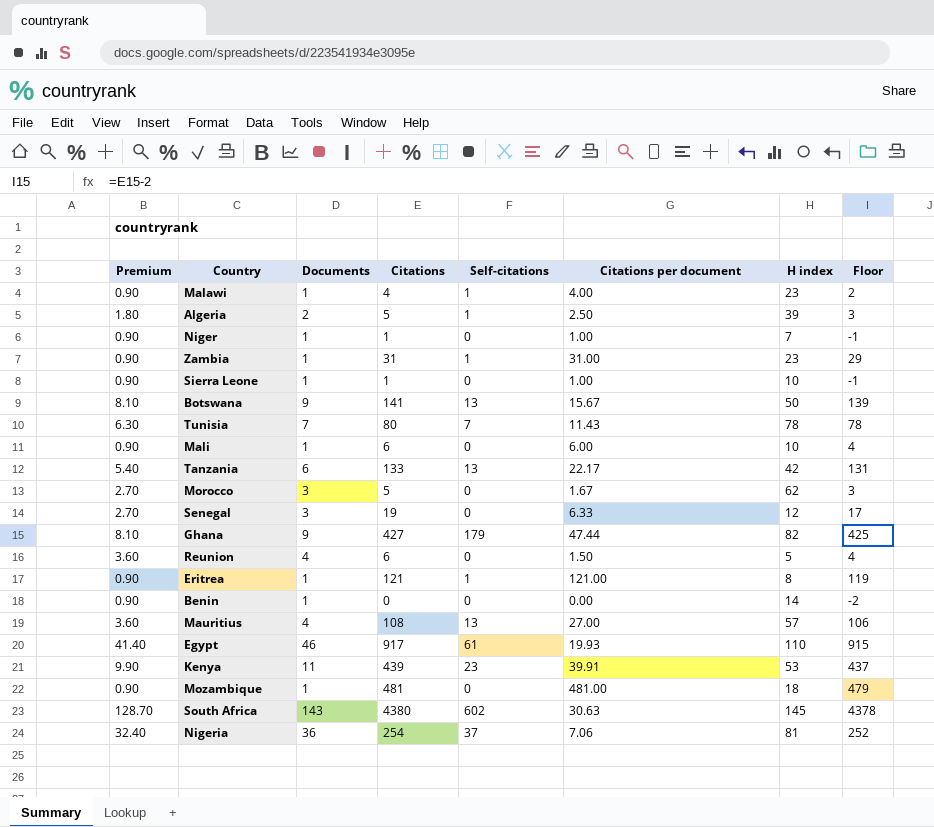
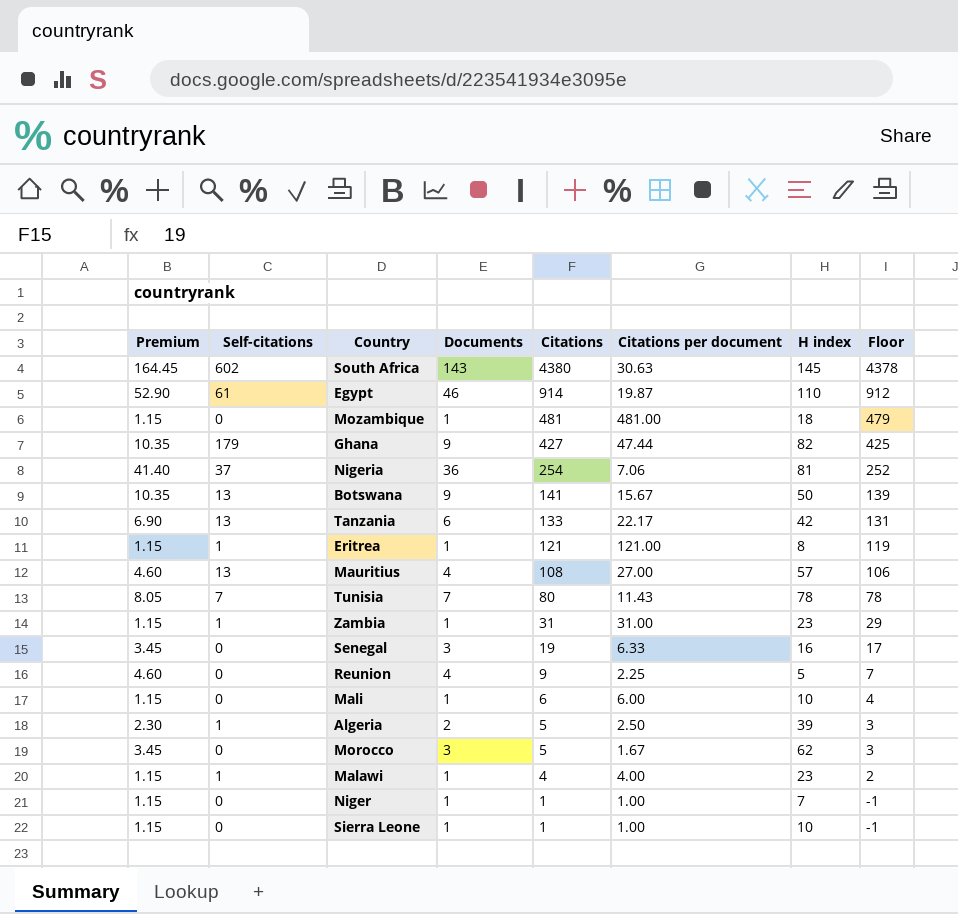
row order: none -> Citations descending
column Premium | formula: [Documents] * 0.9 -> [Documents] * 1.15
column Self-citations | position: 5 -> 2
row Benin: 0.90 | 1 | 0 | 0 | 0.00 | 14 | -2 -> none
row Kenya: 9.90 | 11 | 439 | 23 | 39.91 | 53 | 437 -> none
Egypt | Citations: 917 -> 914
Egypt | Citations per document: 19.93 -> 19.87
Egypt | Floor: 915 -> 912
Senegal | H index: 12 -> 16
Reunion | Citations: 6 -> 9
Reunion | Citations per document: 1.50 -> 2.25
Reunion | Floor: 4 -> 7

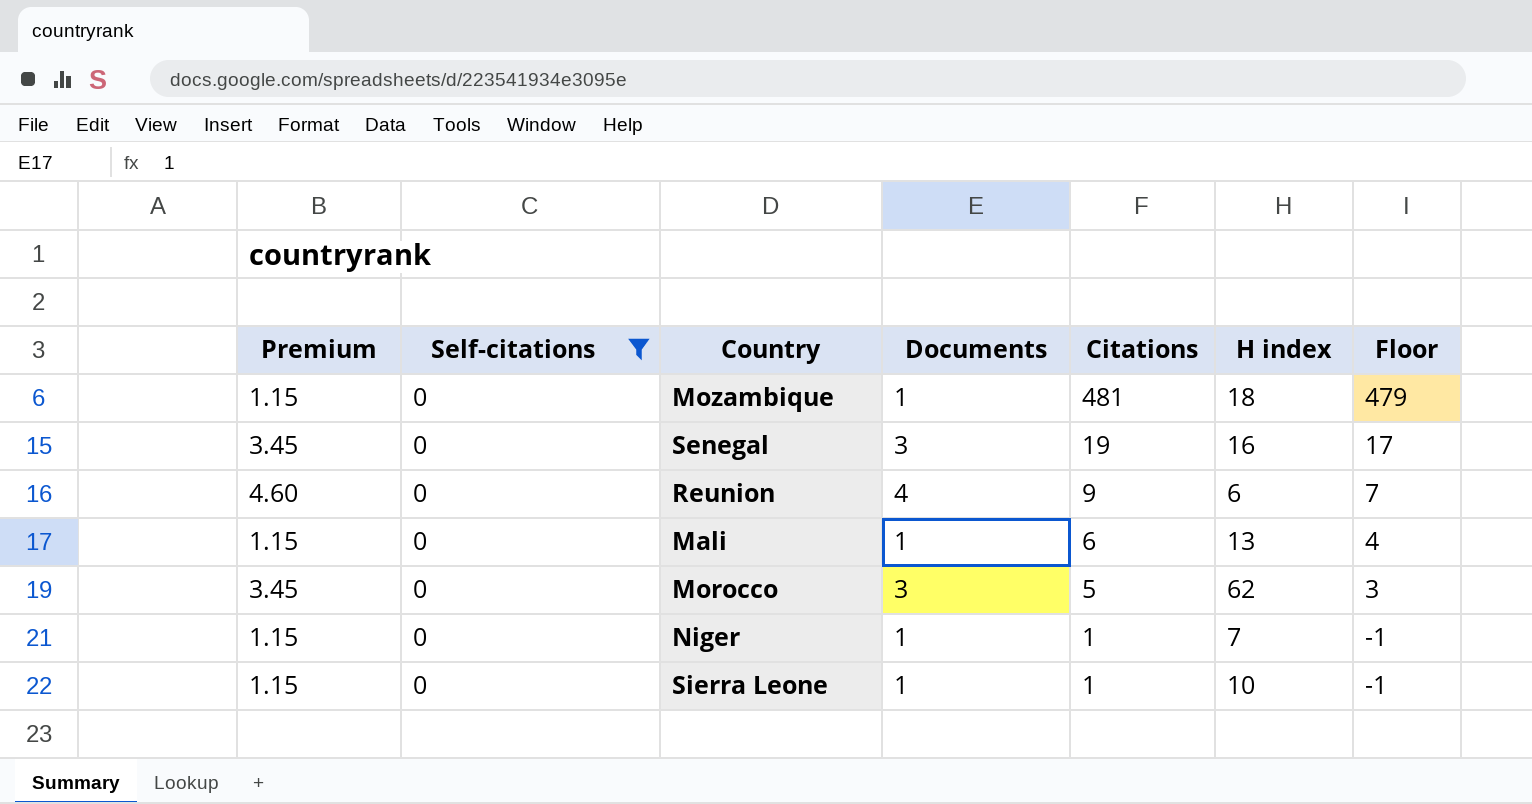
filter: none -> Self-citations = 0
column Citations per document | formula: [Citations] / [Documents] -> none
Reunion | H index: 5 -> 6
Mali | H index: 10 -> 13

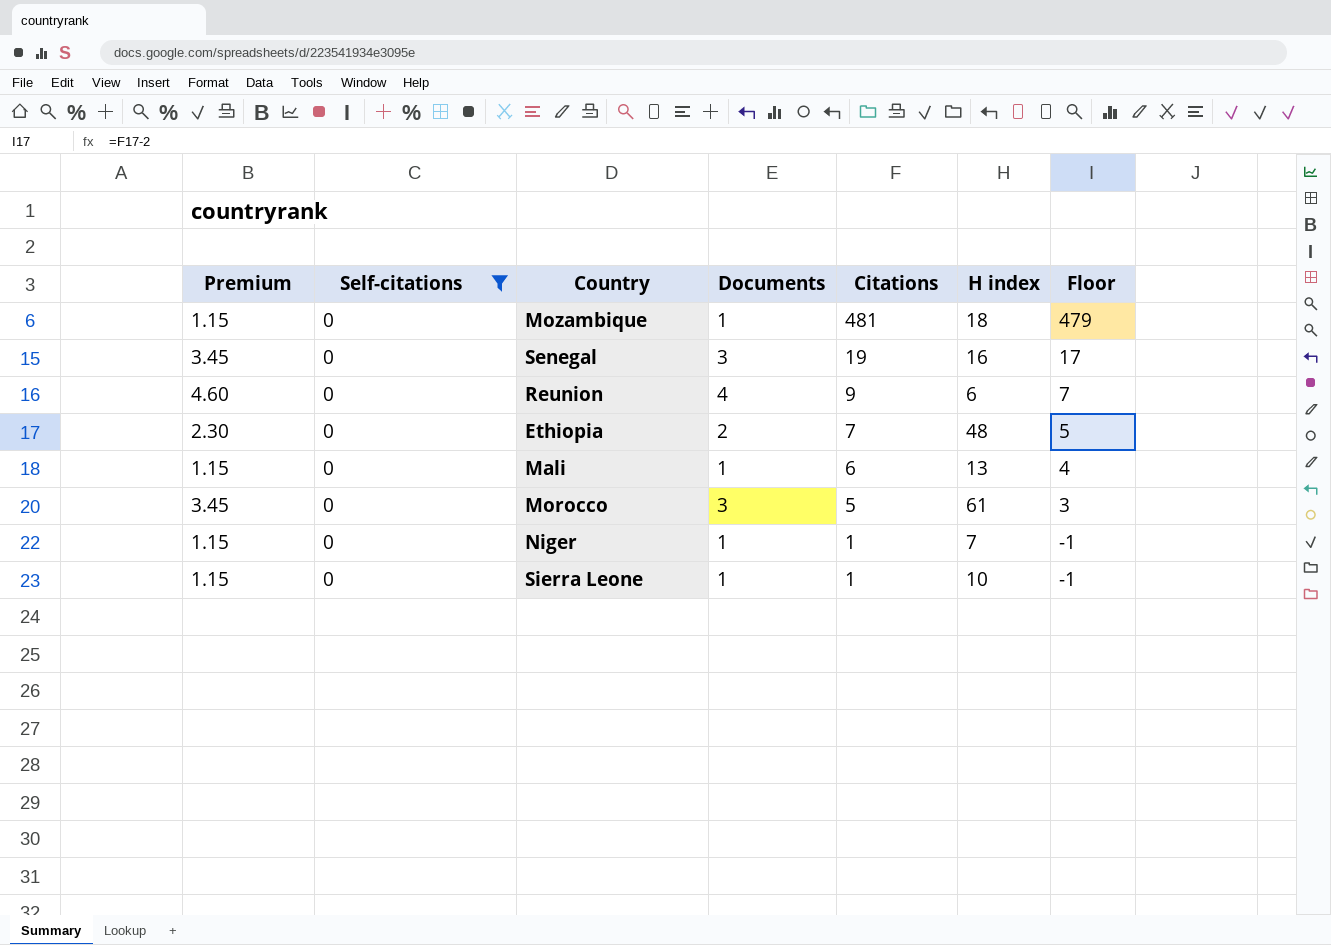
row Ethiopia: none -> 2.30 | 0 | 2 | 7 | 48 | 5
Morocco | H index: 62 -> 61

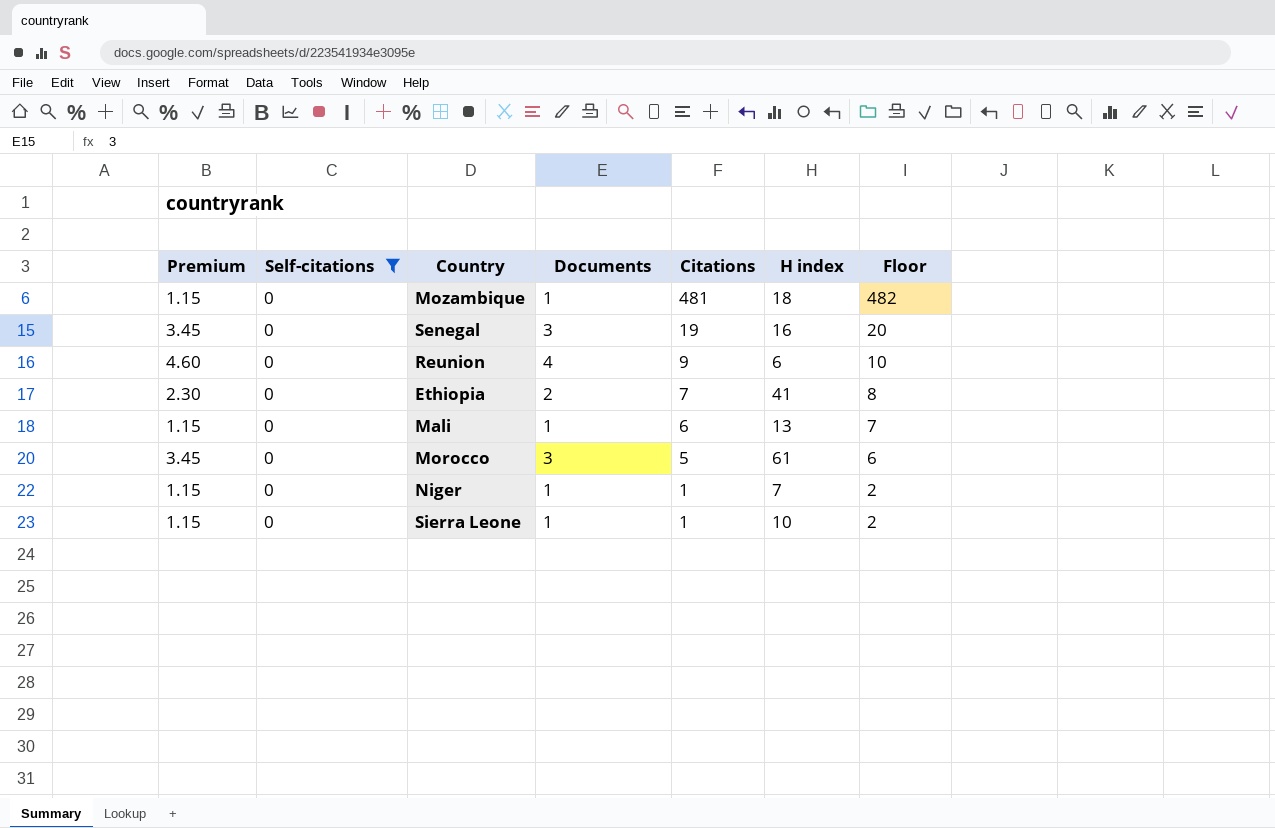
column Floor | formula: [Citations] - 2 -> [Citations] + 1
Ethiopia | H index: 48 -> 41

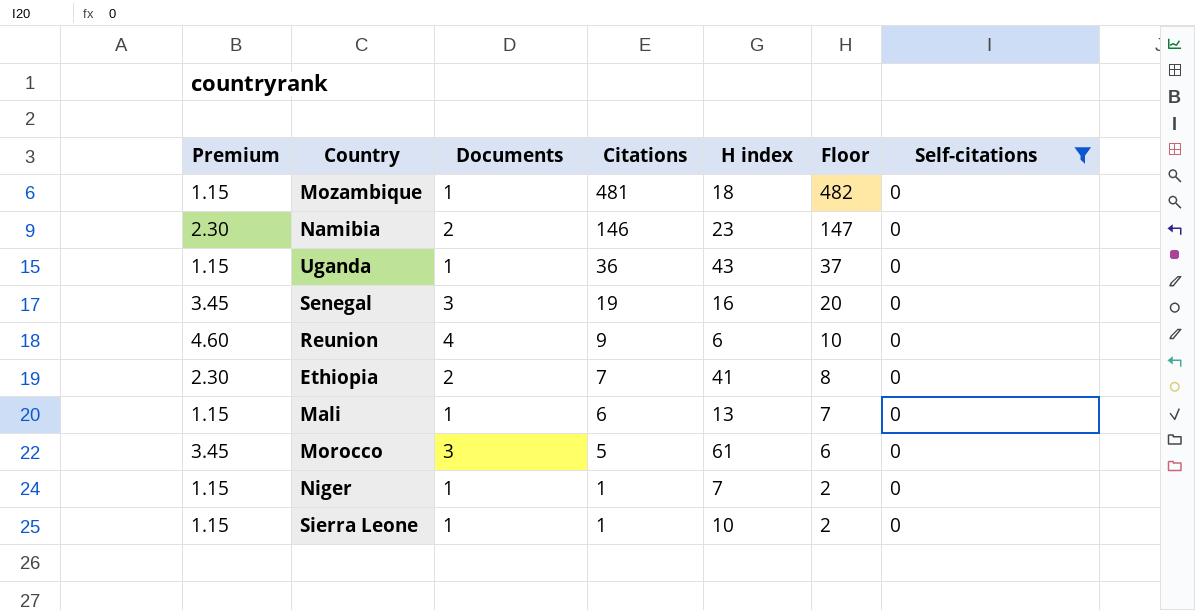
column Self-citations | position: 2 -> 7
row Namibia: none -> 2.30 | 2 | 146 | 23 | 147 | 0
row Uganda: none -> 1.15 | 1 | 36 | 43 | 37 | 0

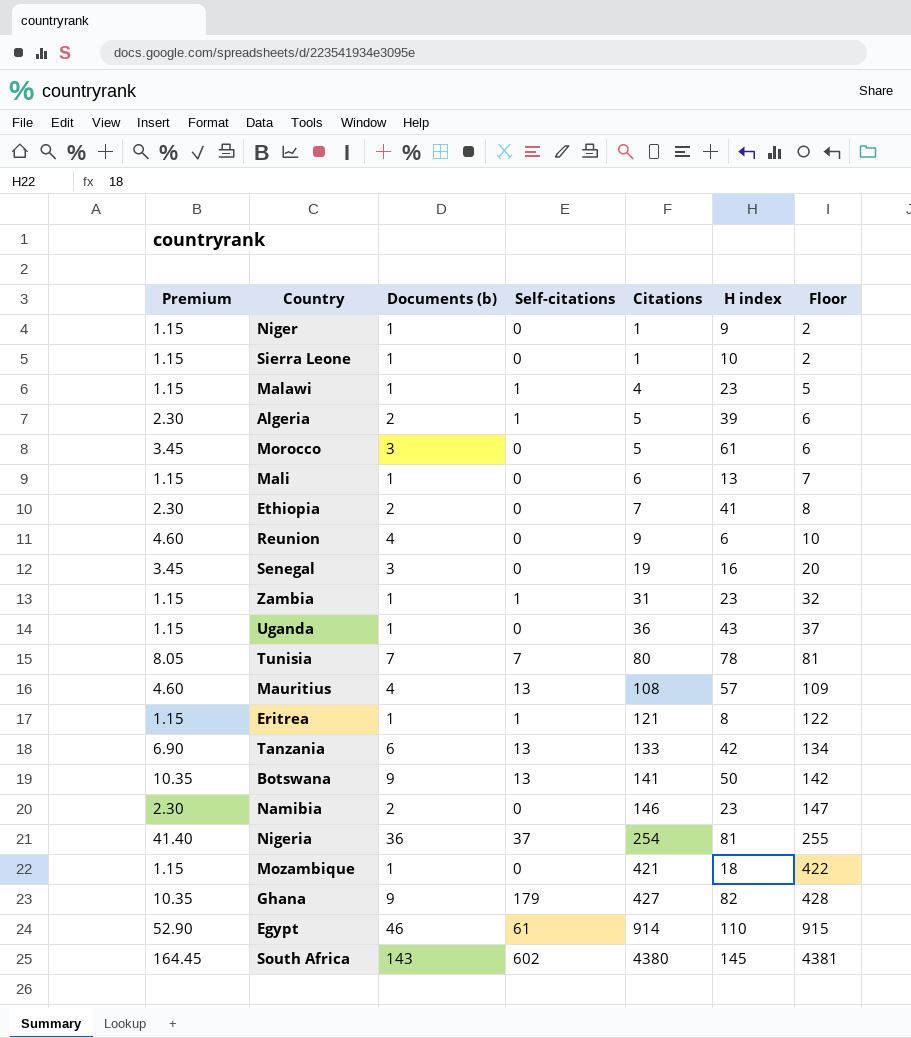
filter: Self-citations = 0 -> none
row order: Citations descending -> Citations ascending
column name: Documents -> Documents (b)
column Self-citations | position: 7 -> 4
Niger | H index: 7 -> 9
Mozambique | Citations: 481 -> 421
Mozambique | Floor: 482 -> 422

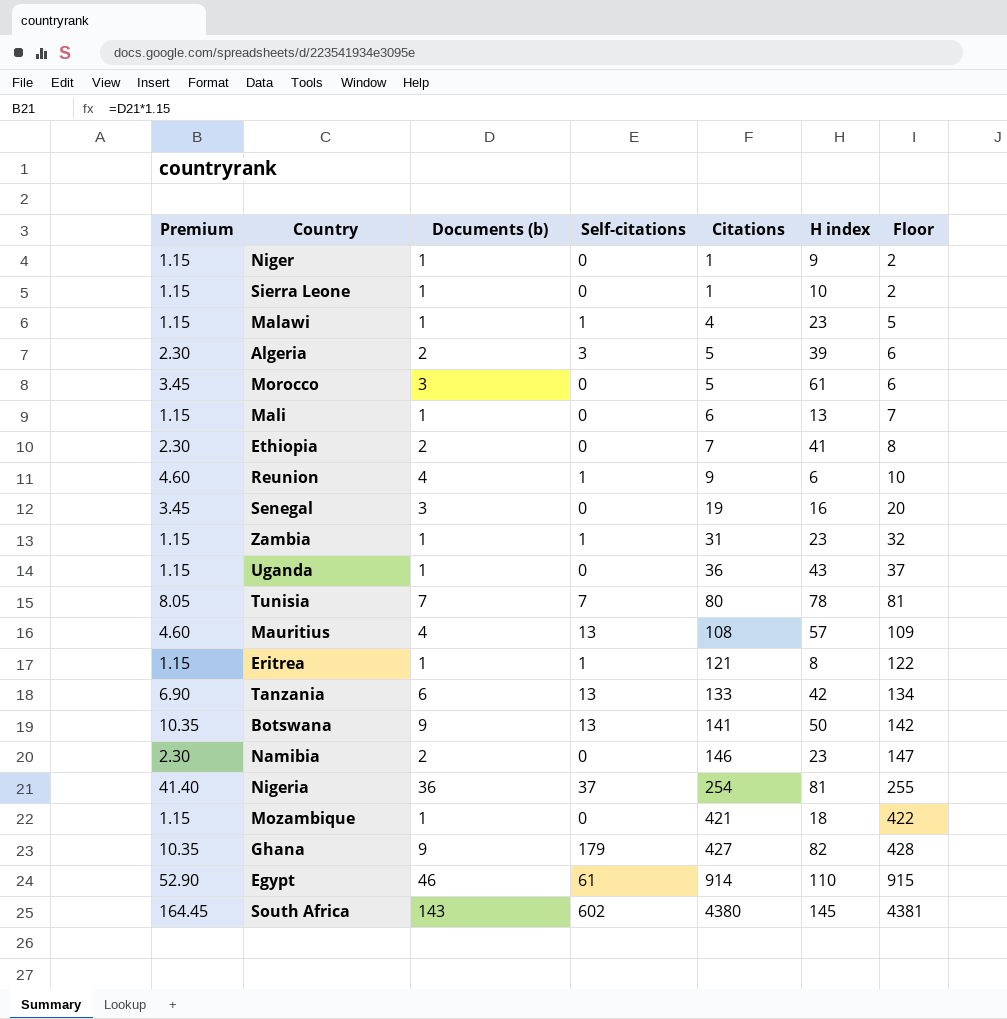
Algeria | Self-citations: 1 -> 3
Reunion | Self-citations: 0 -> 1

